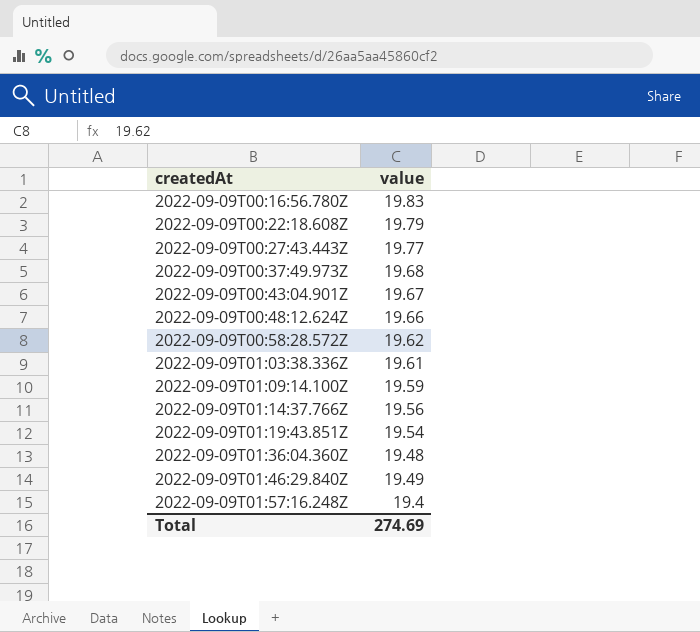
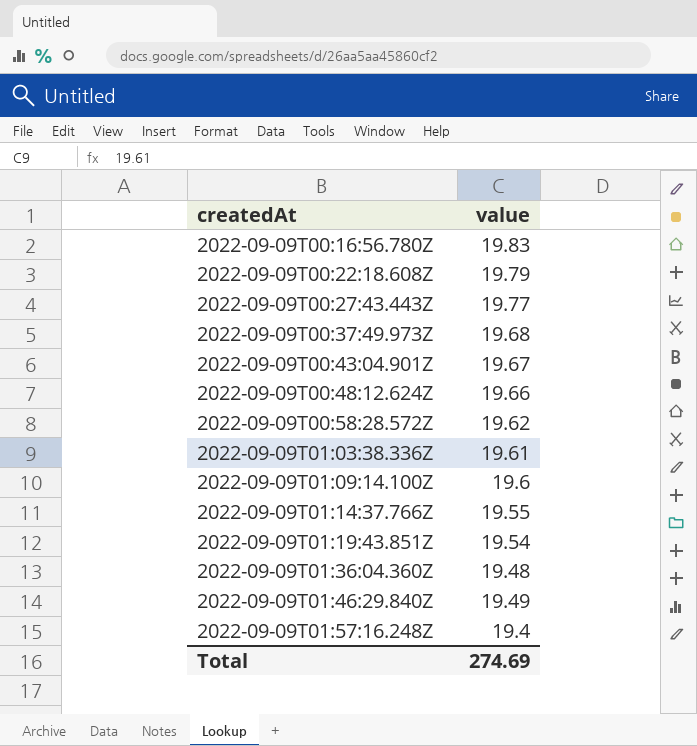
2022-09-09T01:09:14.100Z | value: 19.59 -> 19.6
2022-09-09T01:14:37.766Z | value: 19.56 -> 19.55

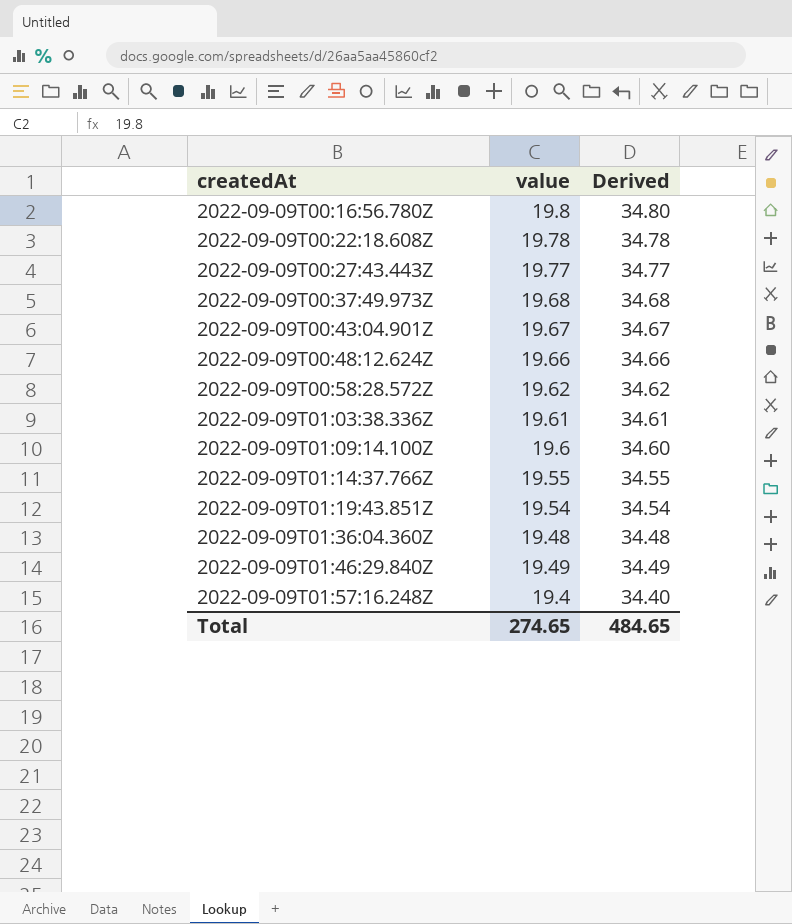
column Derived | formula: none -> [value] + 15
2022-09-09T00:16:56.780Z | value: 19.83 -> 19.8
2022-09-09T00:22:18.608Z | value: 19.79 -> 19.78
Total | value: 274.69 -> 274.65

